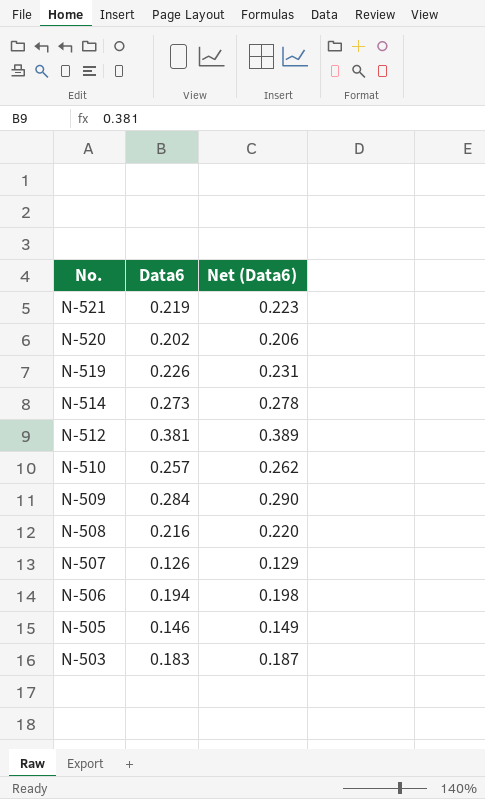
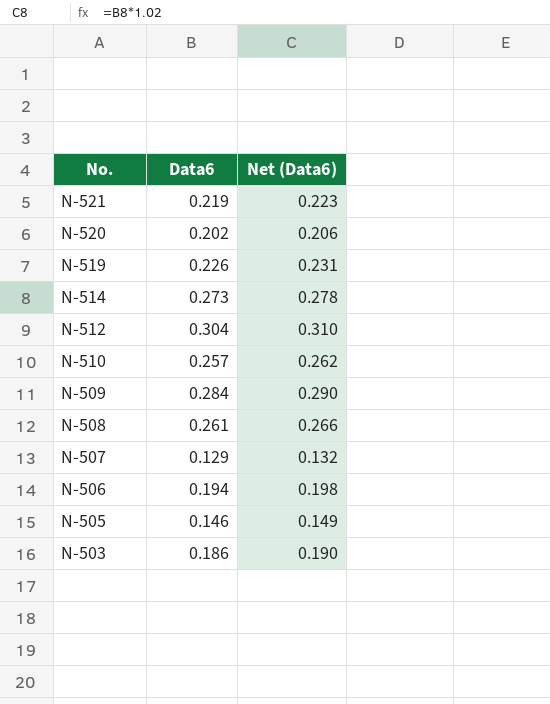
N-512 | Data6: 0.381 -> 0.304
N-512 | Net (Data6): 0.389 -> 0.310
N-508 | Data6: 0.216 -> 0.261
N-508 | Net (Data6): 0.220 -> 0.266
N-507 | Data6: 0.126 -> 0.129
N-507 | Net (Data6): 0.129 -> 0.132
N-503 | Data6: 0.183 -> 0.186
N-503 | Net (Data6): 0.187 -> 0.190

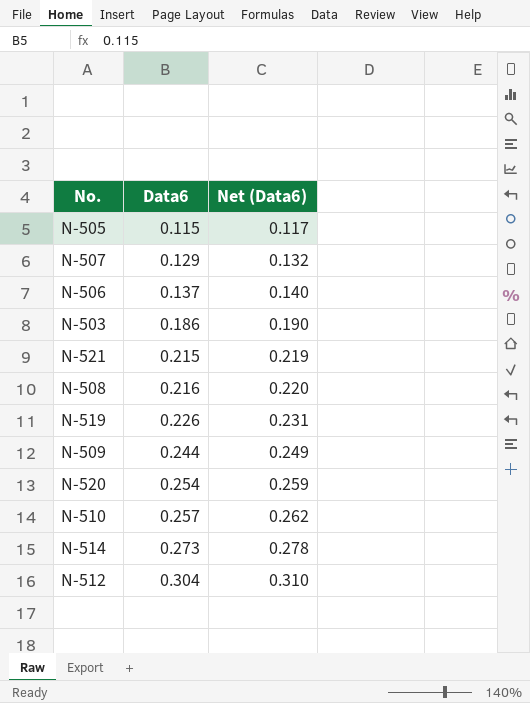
row order: No. descending -> Data6 ascending
N-505 | Data6: 0.146 -> 0.115
N-505 | Net (Data6): 0.149 -> 0.117
N-506 | Data6: 0.194 -> 0.137
N-506 | Net (Data6): 0.198 -> 0.140
N-521 | Data6: 0.219 -> 0.215
N-521 | Net (Data6): 0.223 -> 0.219
N-508 | Data6: 0.261 -> 0.216
N-508 | Net (Data6): 0.266 -> 0.220
N-509 | Data6: 0.284 -> 0.244
N-509 | Net (Data6): 0.290 -> 0.249
N-520 | Data6: 0.202 -> 0.254
N-520 | Net (Data6): 0.206 -> 0.259

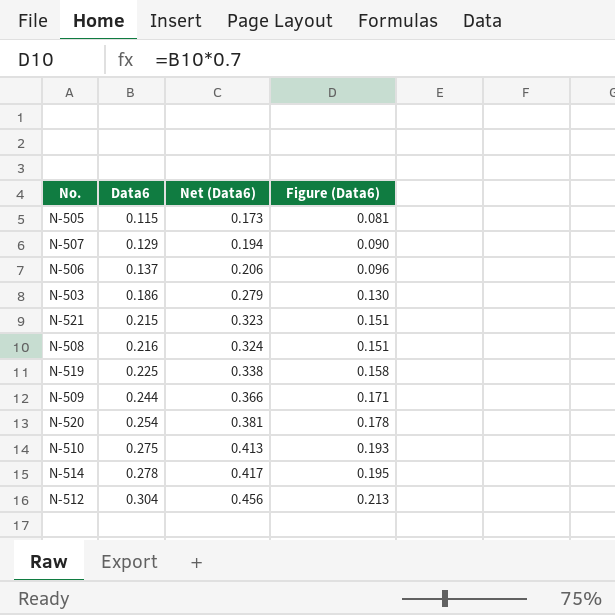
column Net (Data6) | formula: [Data6] * 1.02 -> [Data6] * 1.5
column Figure (Data6) | formula: none -> [Data6] * 0.7
N-519 | Data6: 0.226 -> 0.225
N-510 | Data6: 0.257 -> 0.275
N-514 | Data6: 0.273 -> 0.278

